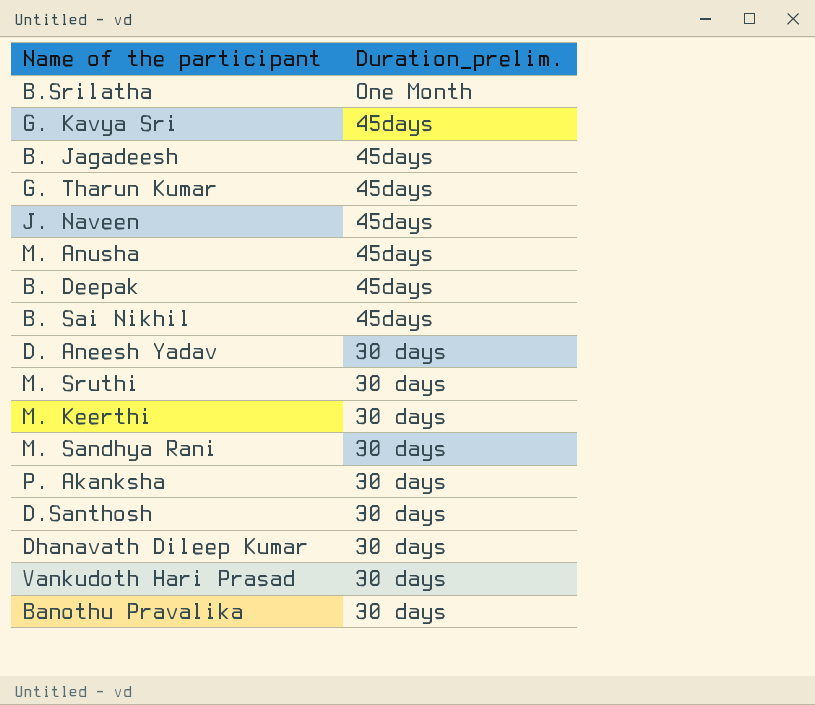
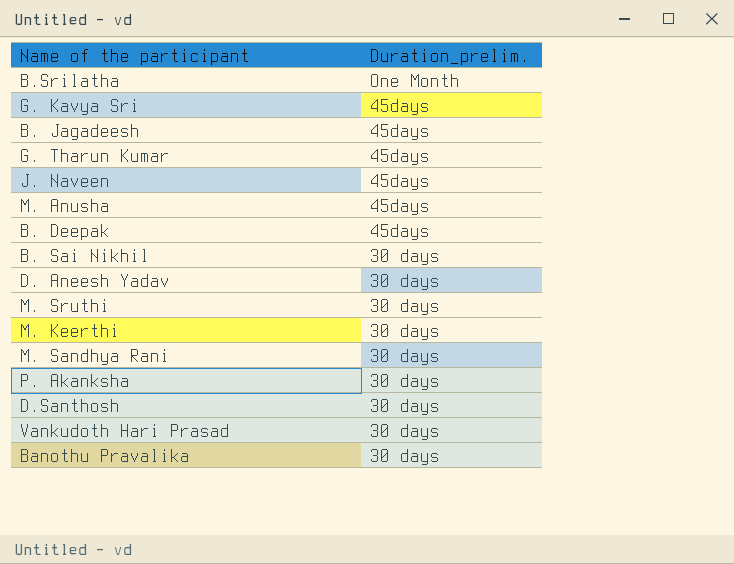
row Dhanavath Dileep Kumar: 30 days -> none
B. Sai Nikhil | Duration_prelim.: 45days -> 30 days

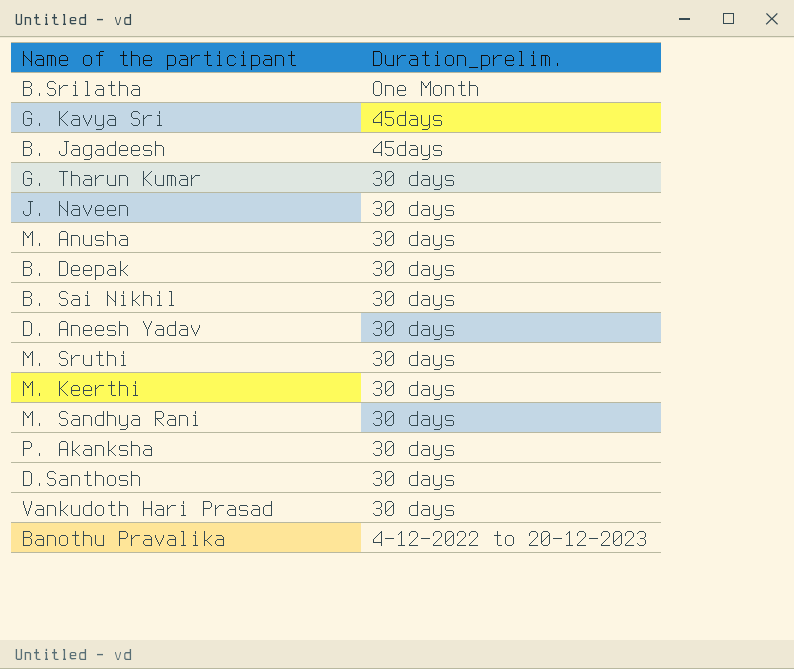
G. Tharun Kumar | Duration_prelim.: 45days -> 30 days
J. Naveen | Duration_prelim.: 45days -> 30 days
M. Anusha | Duration_prelim.: 45days -> 30 days
B. Deepak | Duration_prelim.: 45days -> 30 days
Banothu Pravalika | Duration_prelim.: 30 days -> 4-12-2022 to 20-12-2023

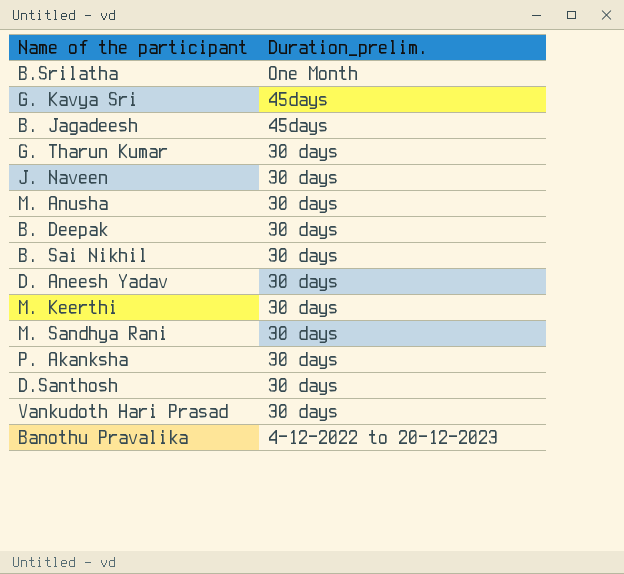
row M. Sruthi: 30 days -> none

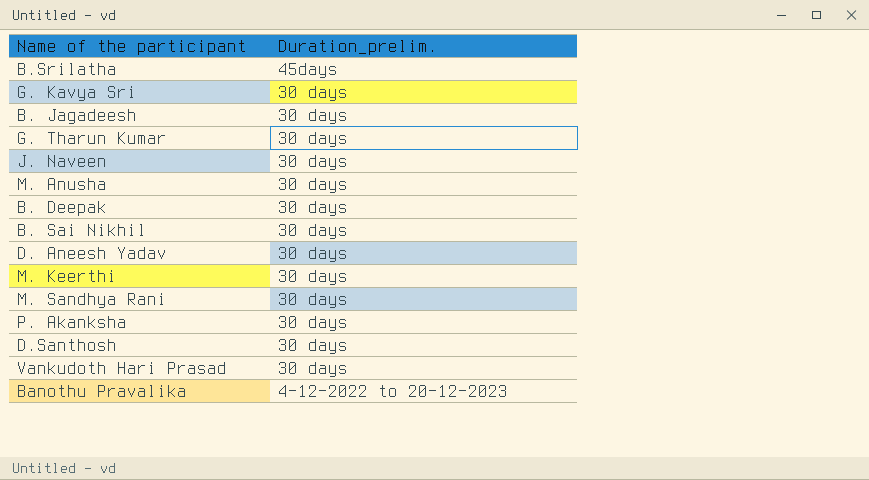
B.Srilatha | Duration_prelim.: One Month -> 45days
G. Kavya Sri | Duration_prelim.: 45days -> 30 days
B. Jagadeesh | Duration_prelim.: 45days -> 30 days

